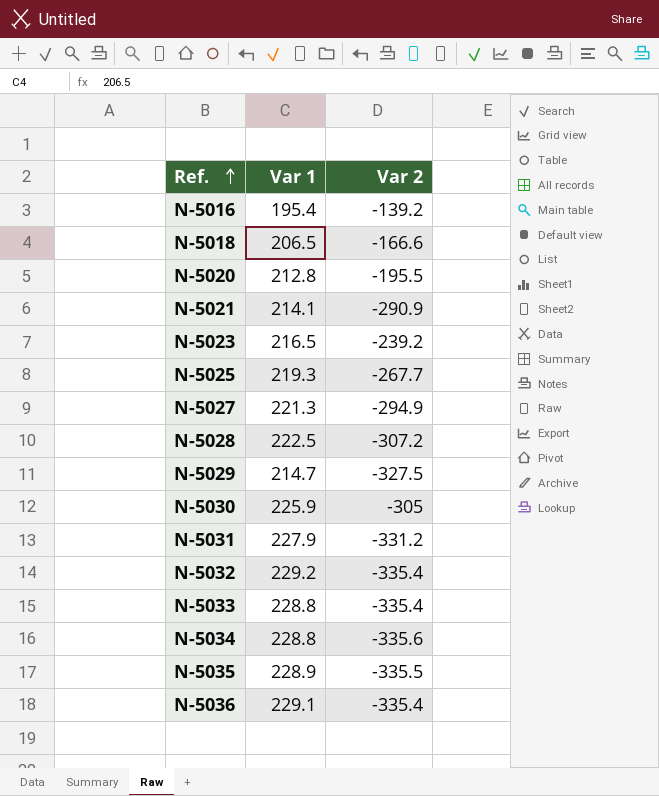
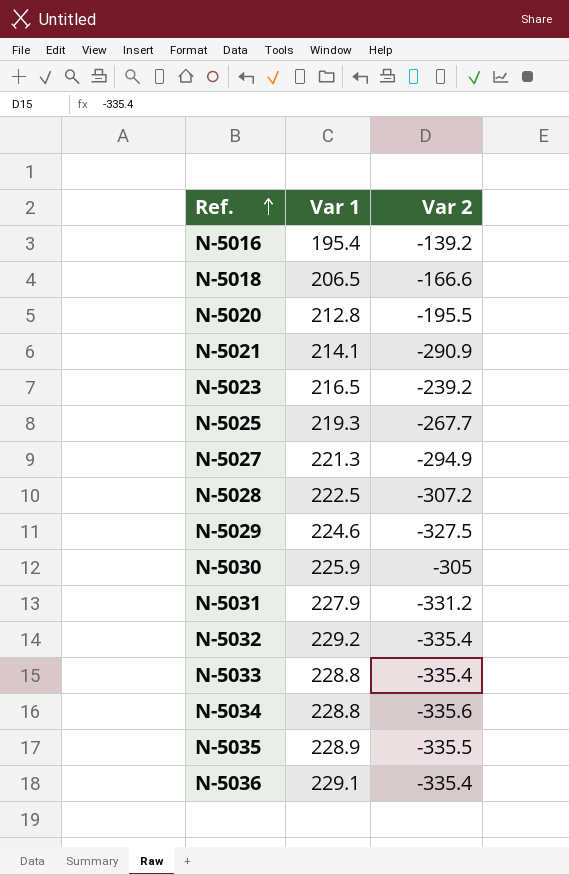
N-5029 | Var 1: 214.7 -> 224.6

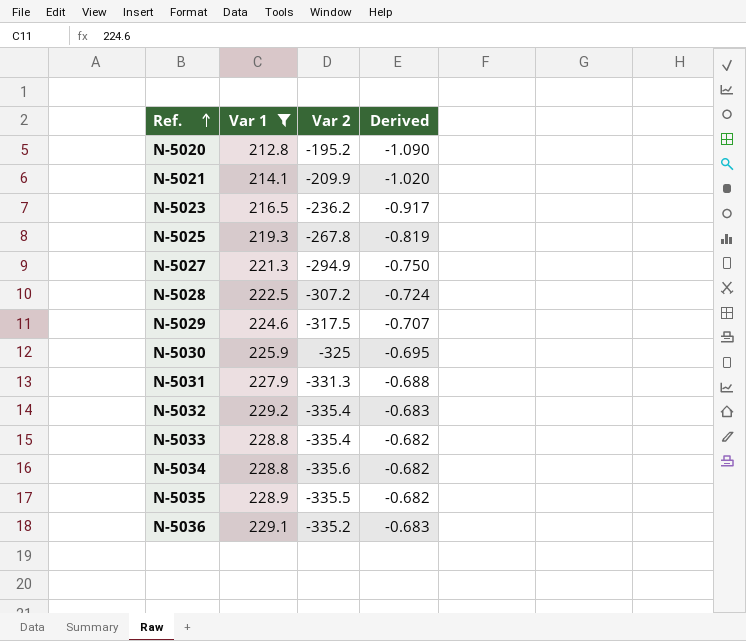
filter: none -> Var 1 >= 212.8
column Derived | formula: none -> [Var 1] / [Var 2]
N-5020 | Var 2: -195.5 -> -195.2
N-5021 | Var 2: -290.9 -> -209.9
N-5023 | Var 2: -239.2 -> -236.2
N-5025 | Var 2: -267.7 -> -267.8
N-5029 | Var 2: -327.5 -> -317.5
N-5030 | Var 2: -305 -> -325
N-5031 | Var 2: -331.2 -> -331.3
N-5036 | Var 2: -335.4 -> -335.2

